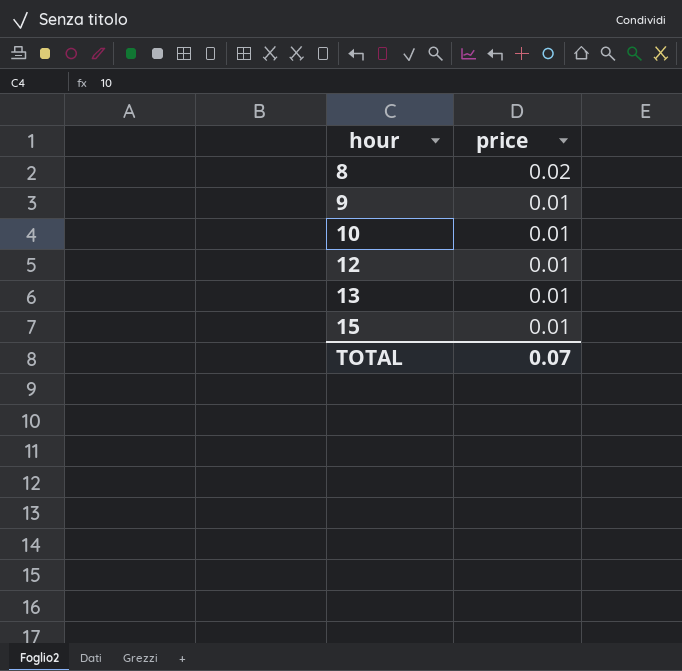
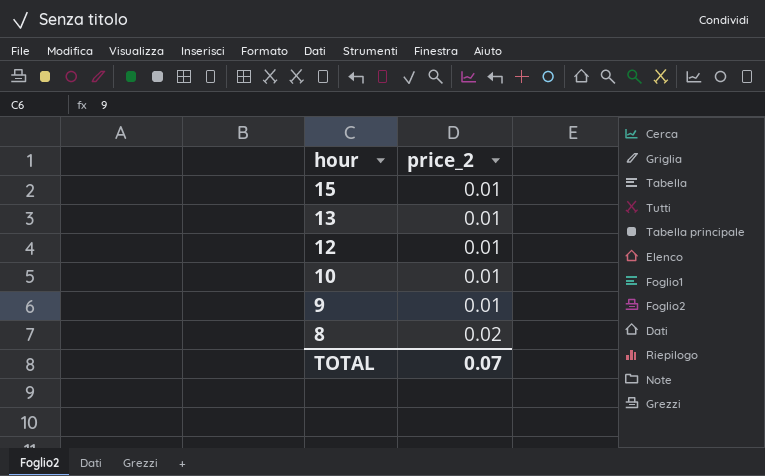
row order: hour ascending -> hour descending
column name: price -> price_2

